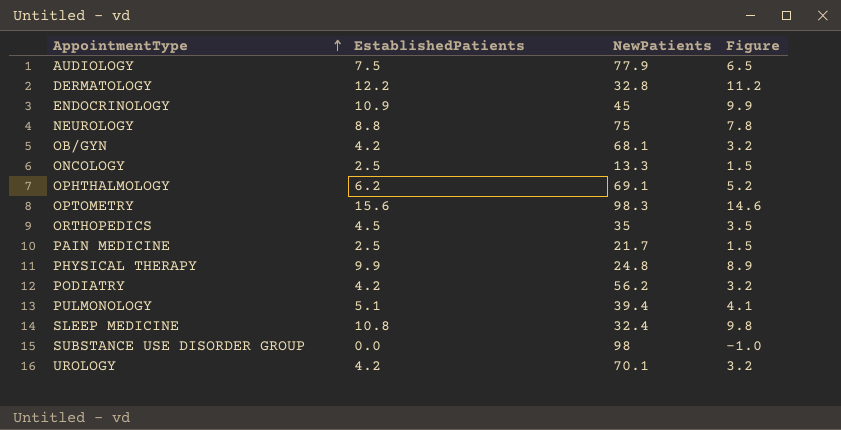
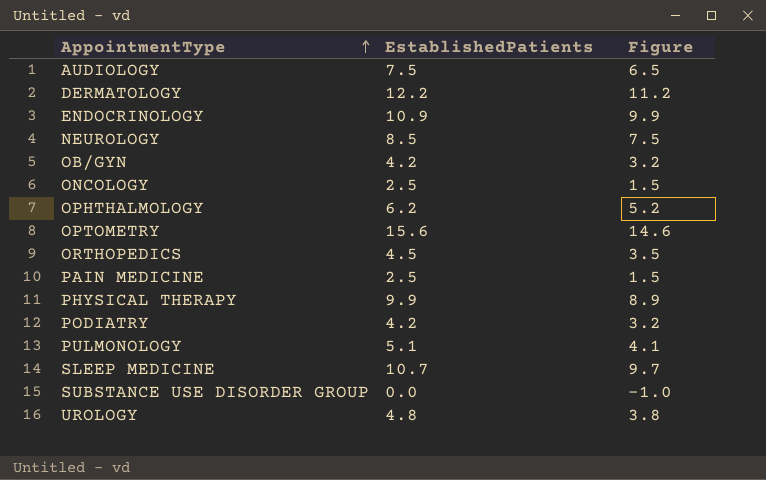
column NewPatients | position: 3 -> none
NEUROLOGY | EstablishedPatients: 8.8 -> 8.5
NEUROLOGY | Figure: 7.8 -> 7.5
SLEEP MEDICINE | EstablishedPatients: 10.8 -> 10.7
SLEEP MEDICINE | Figure: 9.8 -> 9.7
UROLOGY | EstablishedPatients: 4.2 -> 4.8
UROLOGY | Figure: 3.2 -> 3.8

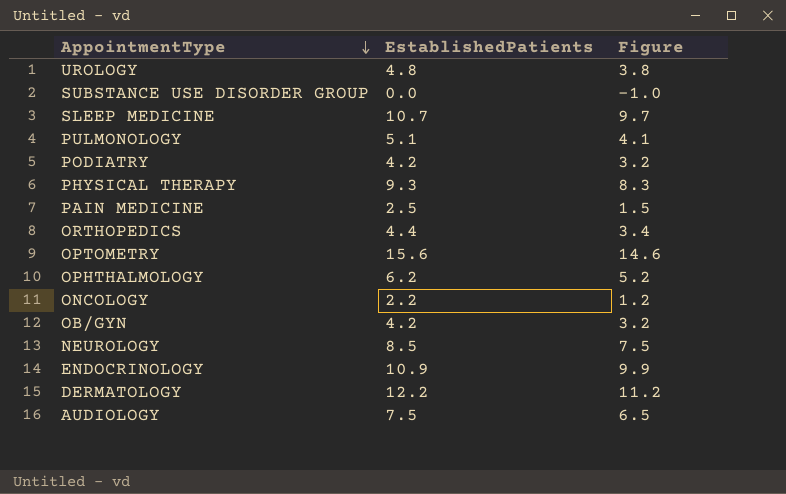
row order: AppointmentType ascending -> AppointmentType descending
PHYSICAL THERAPY | EstablishedPatients: 9.9 -> 9.3
PHYSICAL THERAPY | Figure: 8.9 -> 8.3
ORTHOPEDICS | EstablishedPatients: 4.5 -> 4.4
ORTHOPEDICS | Figure: 3.5 -> 3.4
ONCOLOGY | EstablishedPatients: 2.5 -> 2.2
ONCOLOGY | Figure: 1.5 -> 1.2

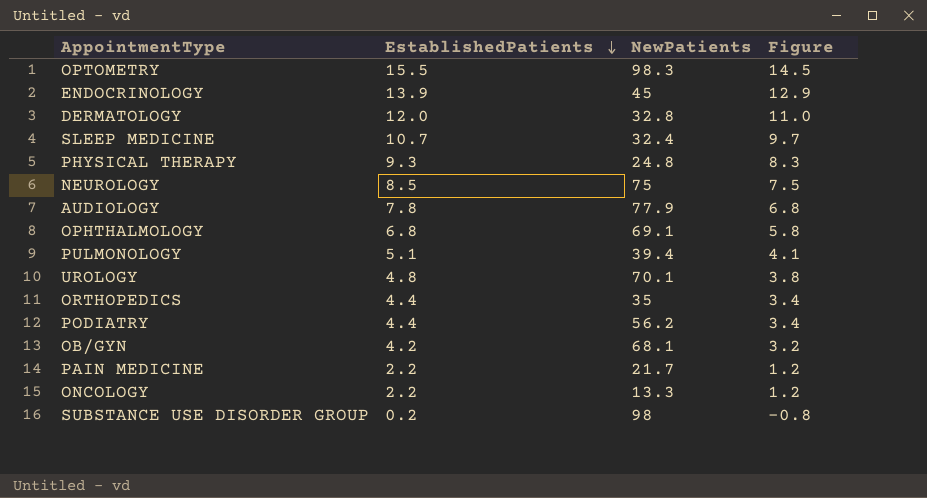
row order: AppointmentType descending -> EstablishedPatients descending
column NewPatients | position: none -> 3
OPTOMETRY | EstablishedPatients: 15.6 -> 15.5
OPTOMETRY | Figure: 14.6 -> 14.5
ENDOCRINOLOGY | EstablishedPatients: 10.9 -> 13.9
ENDOCRINOLOGY | Figure: 9.9 -> 12.9
DERMATOLOGY | EstablishedPatients: 12.2 -> 12.0
DERMATOLOGY | Figure: 11.2 -> 11.0
AUDIOLOGY | EstablishedPatients: 7.5 -> 7.8
AUDIOLOGY | Figure: 6.5 -> 6.8
OPHTHALMOLOGY | EstablishedPatients: 6.2 -> 6.8
OPHTHALMOLOGY | Figure: 5.2 -> 5.8
PODIATRY | EstablishedPatients: 4.2 -> 4.4
PODIATRY | Figure: 3.2 -> 3.4
PAIN MEDICINE | EstablishedPatients: 2.5 -> 2.2
PAIN MEDICINE | Figure: 1.5 -> 1.2
SUBSTANCE USE DISORDER GROUP | EstablishedPatients: 0.0 -> 0.2
SUBSTANCE USE DISORDER GROUP | Figure: -1.0 -> -0.8

